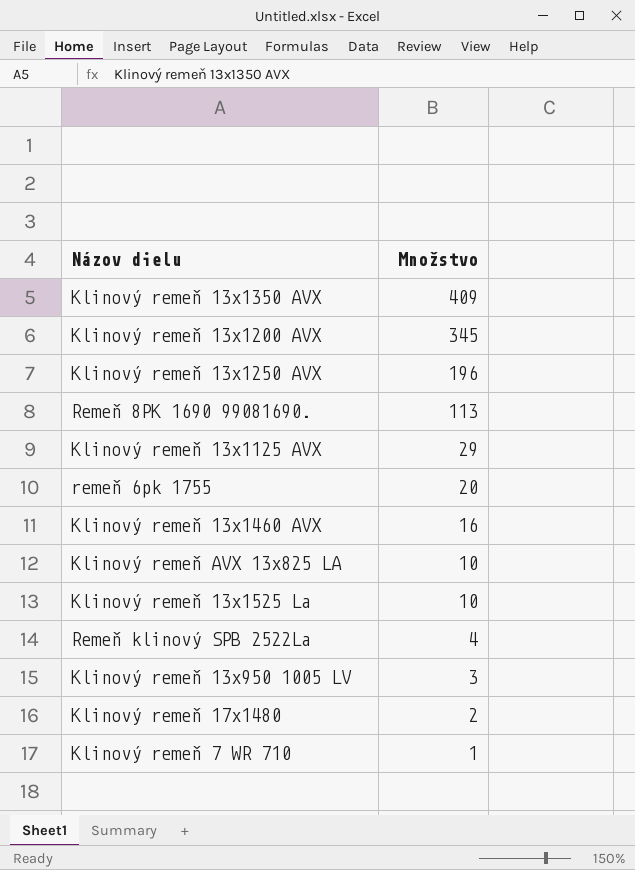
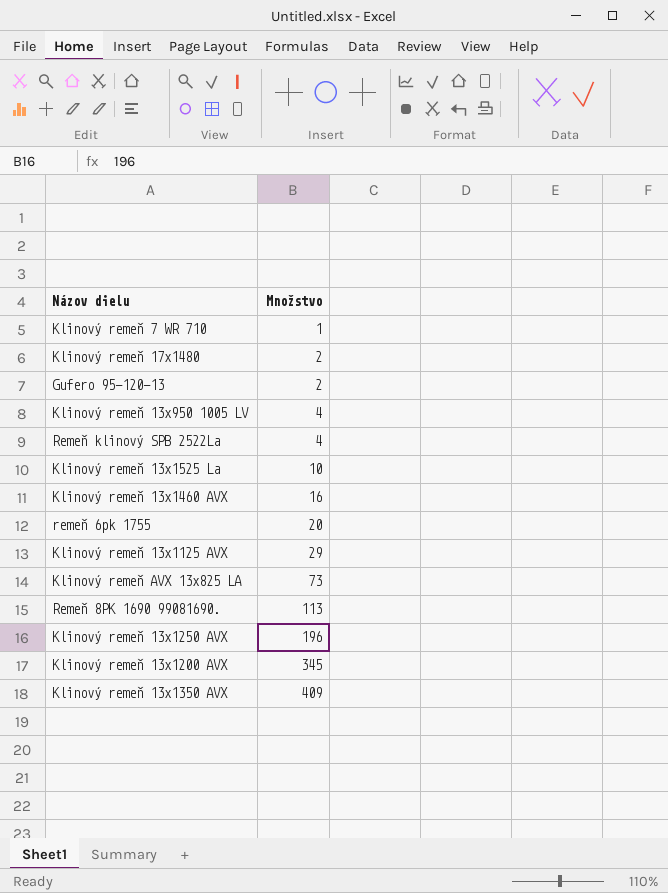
row order: Množstvo descending -> Množstvo ascending
row Gufero 95-120-13: none -> 2
Klinový remeň 13x950 1005 LV | Množstvo: 3 -> 4
Klinový remeň AVX 13x825 LA | Množstvo: 10 -> 73

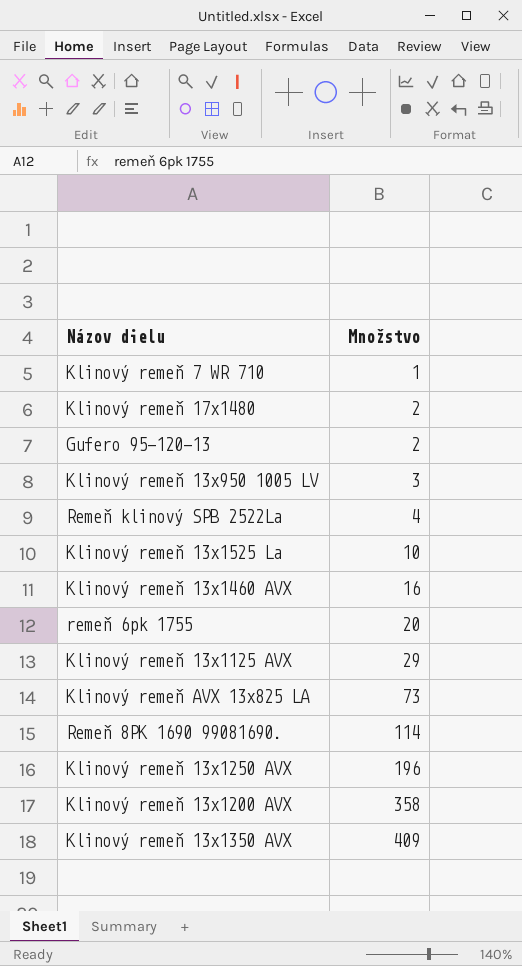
Klinový remeň 13x950 1005 LV | Množstvo: 4 -> 3
Remeň 8PK 1690 99081690. | Množstvo: 113 -> 114
Klinový remeň 13x1200 AVX | Množstvo: 345 -> 358

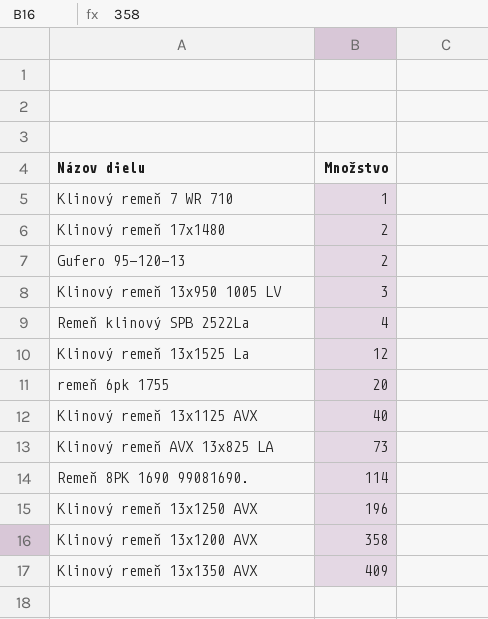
row Klinový remeň 13x1460 AVX: 16 -> none
Klinový remeň 13x1525 La | Množstvo: 10 -> 12
Klinový remeň 13x1125 AVX | Množstvo: 29 -> 40

